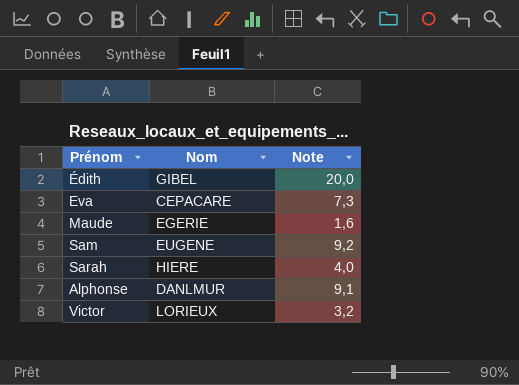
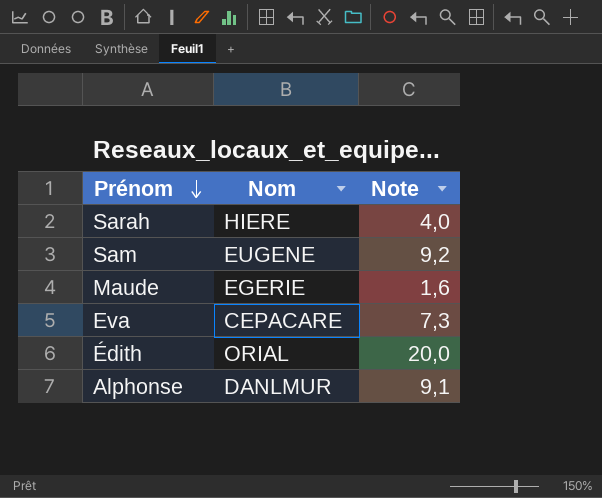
row order: none -> Prénom descending
row Victor: LORIEUX | 3,2 -> none
Édith | Nom: GIBEL -> ORIAL

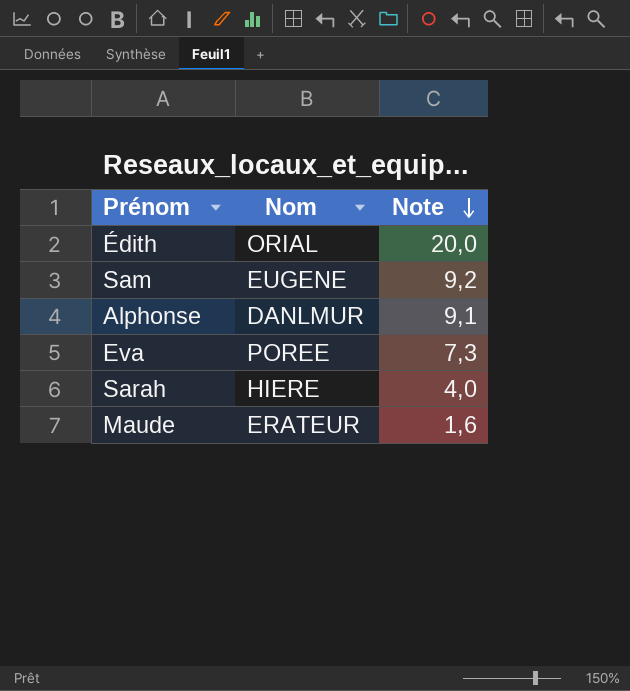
row order: Prénom descending -> Note descending
Eva | Nom: CEPACARE -> POREE
Maude | Nom: EGERIE -> ERATEUR

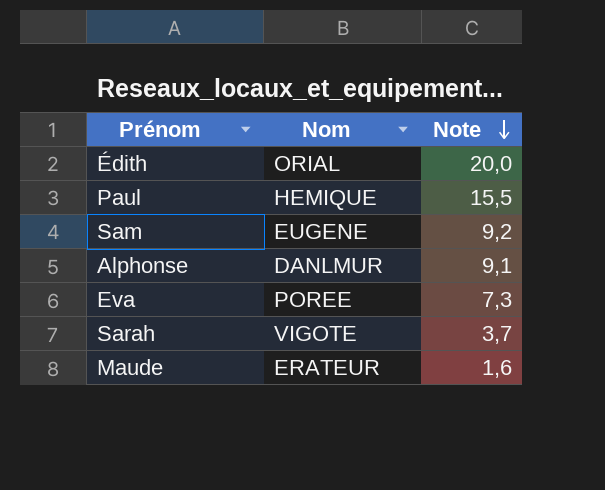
row Paul: none -> HEMIQUE | 15,5
Sarah | Nom: HIERE -> VIGOTE
Sarah | Note: 4,0 -> 3,7

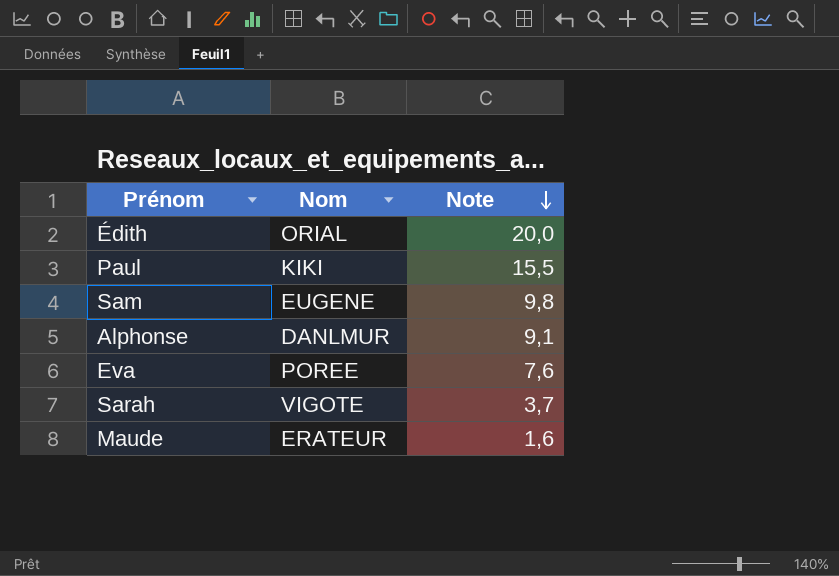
Paul | Nom: HEMIQUE -> KIKI
Sam | Note: 9,2 -> 9,8
Eva | Note: 7,3 -> 7,6

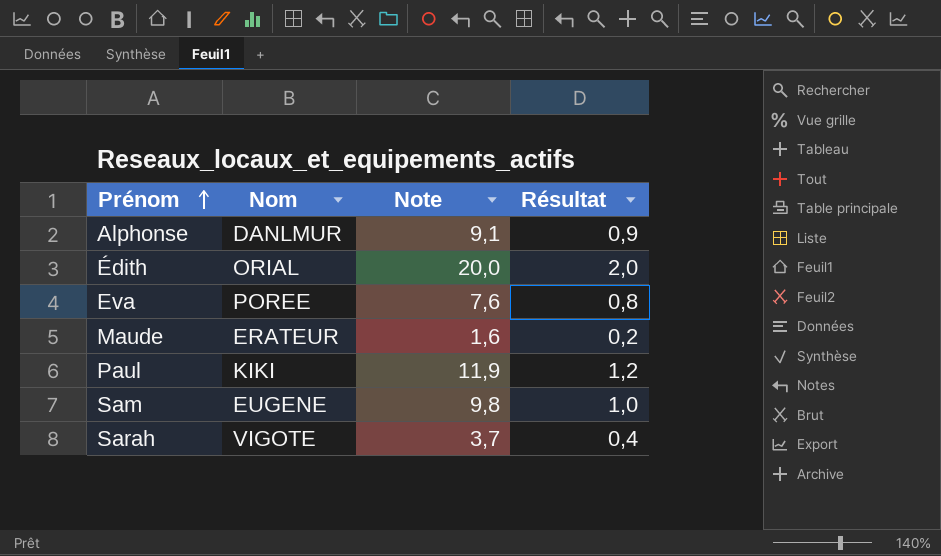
row order: Note descending -> Prénom ascending
column Résultat | formula: none -> [Note] * 0,1
Paul | Note: 15,5 -> 11,9

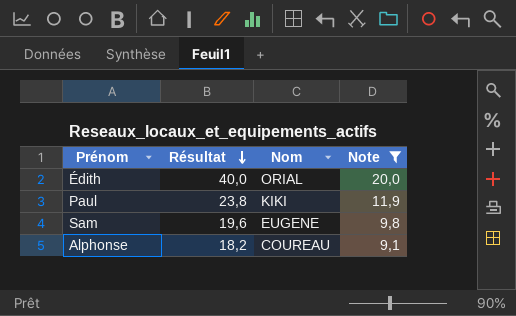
filter: none -> Note >= 9,1
row order: Prénom ascending -> Résultat descending
column Résultat | formula: [Note] * 0,1 -> [Note] * 2
column Résultat | position: 4 -> 2
Alphonse | Nom: DANLMUR -> COUREAU

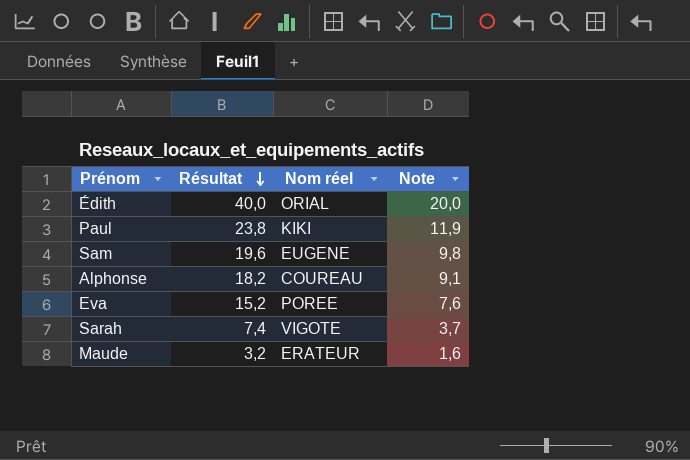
filter: Note >= 9,1 -> none
column name: Nom -> Nom réel

